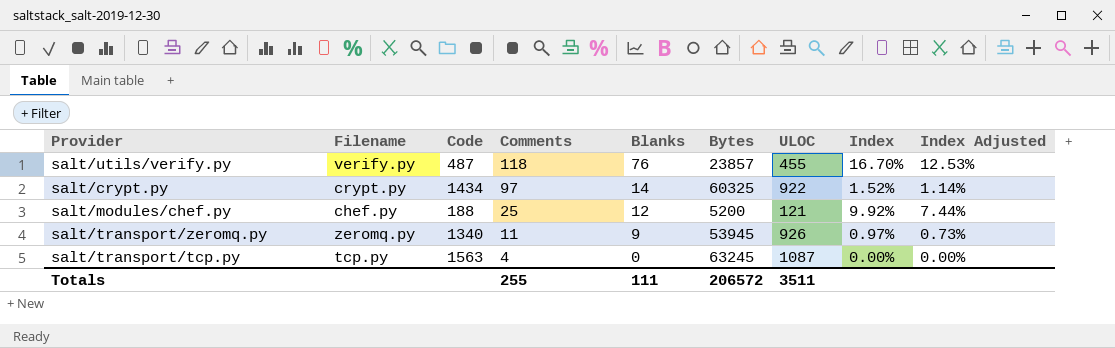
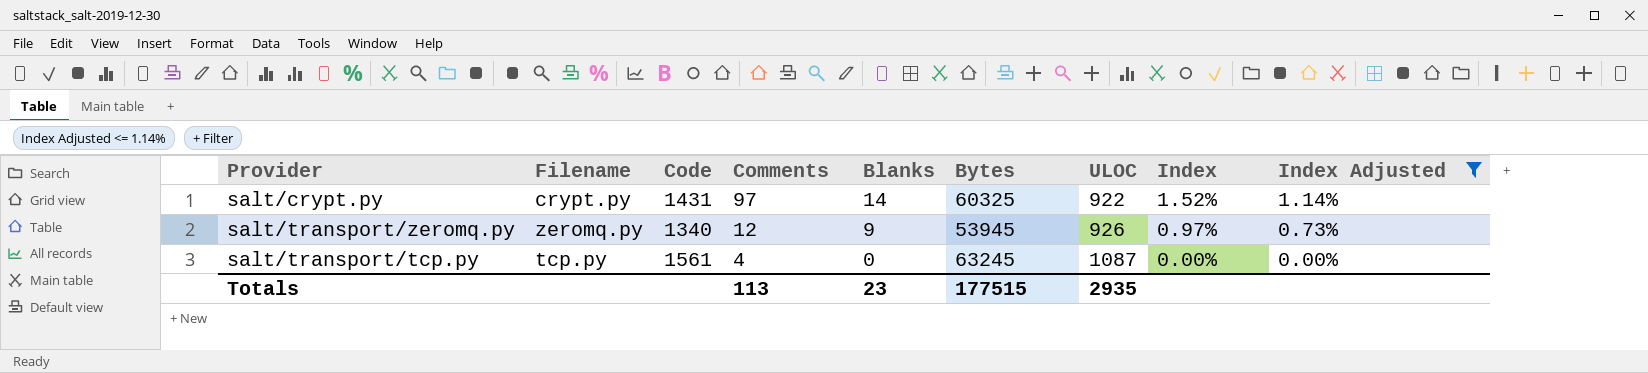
filter: none -> Index Adjusted <= 1.14%
salt/crypt.py | Code: 1434 -> 1431
salt/transport/zeromq.py | Comments: 11 -> 12
salt/transport/tcp.py | Code: 1563 -> 1561
Totals | Comments: 255 -> 113
Totals | Blanks: 111 -> 23
Totals | Bytes: 206572 -> 177515
Totals | ULOC: 3511 -> 2935

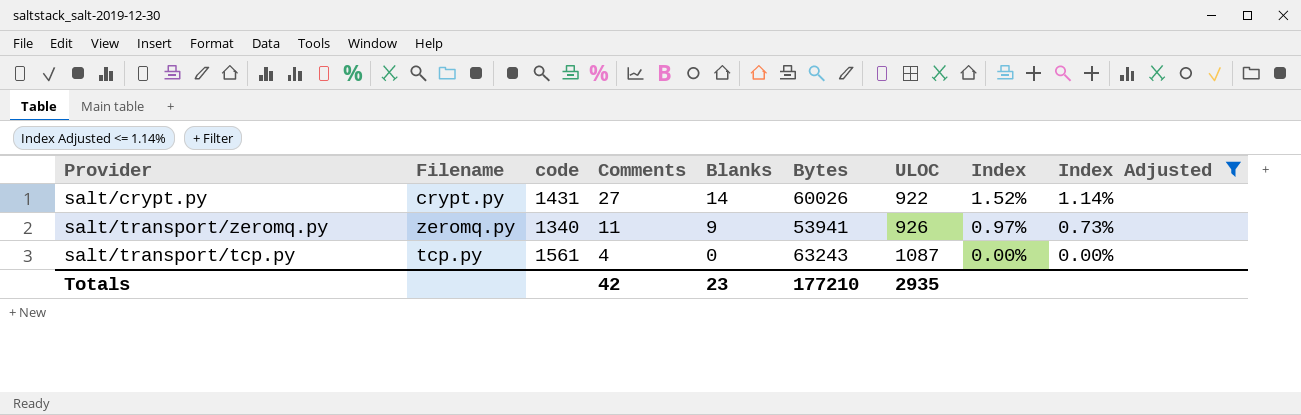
column name: Code -> code
salt/crypt.py | Comments: 97 -> 27
salt/crypt.py | Bytes: 60325 -> 60026
salt/transport/zeromq.py | Comments: 12 -> 11
salt/transport/zeromq.py | Bytes: 53945 -> 53941
salt/transport/tcp.py | Bytes: 63245 -> 63243
Totals | Comments: 113 -> 42
Totals | Bytes: 177515 -> 177210

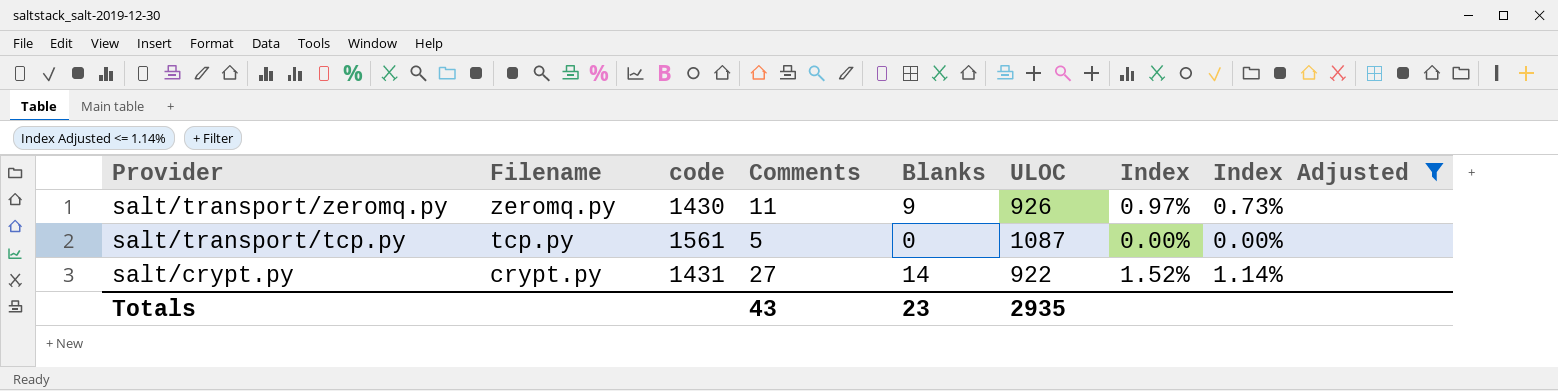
row order: Comments descending -> Provider descending
column Bytes | position: 6 -> none
salt/transport/zeromq.py | code: 1340 -> 1430
salt/transport/tcp.py | Comments: 4 -> 5
Totals | Comments: 42 -> 43

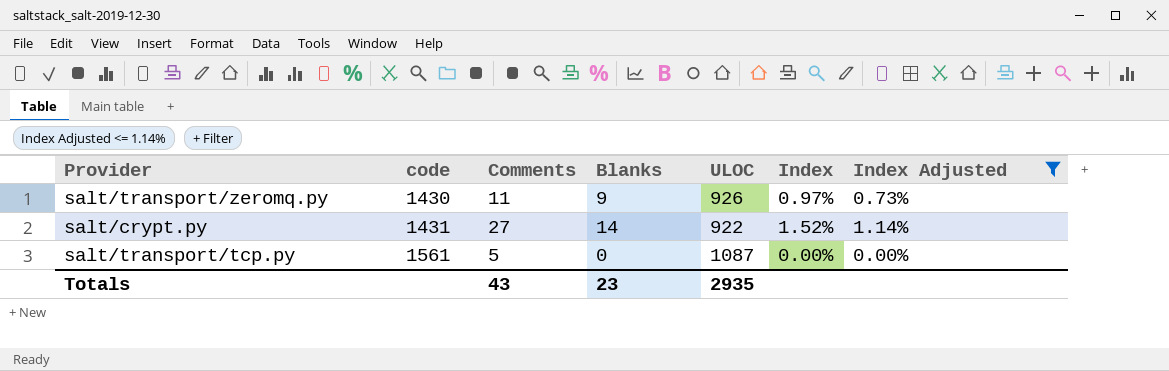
row order: Provider descending -> code ascending
column Filename | position: 2 -> none

